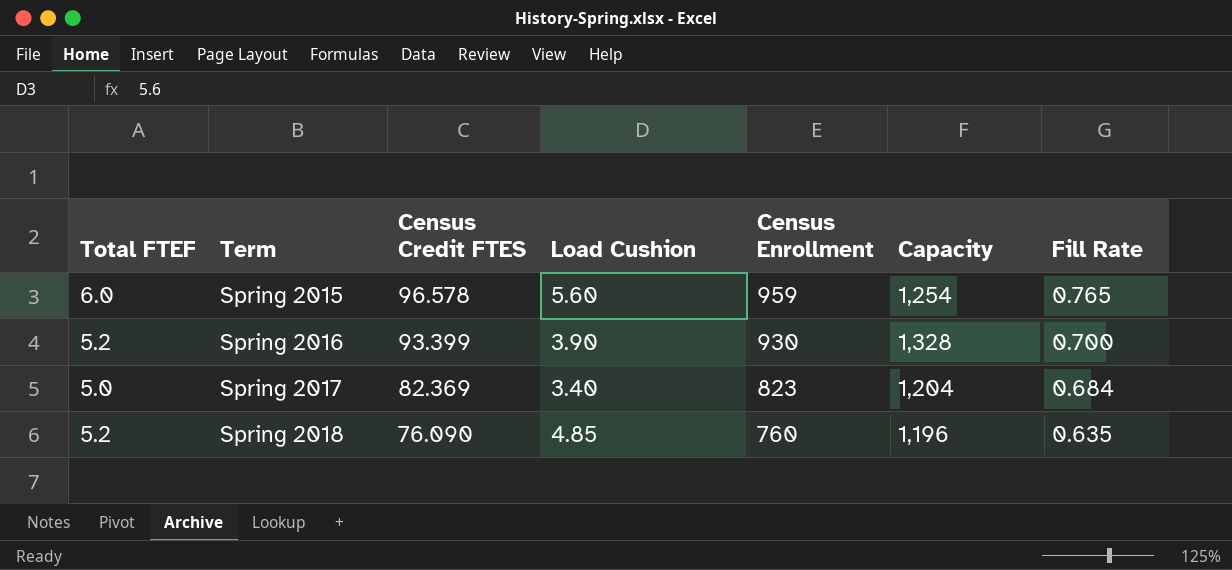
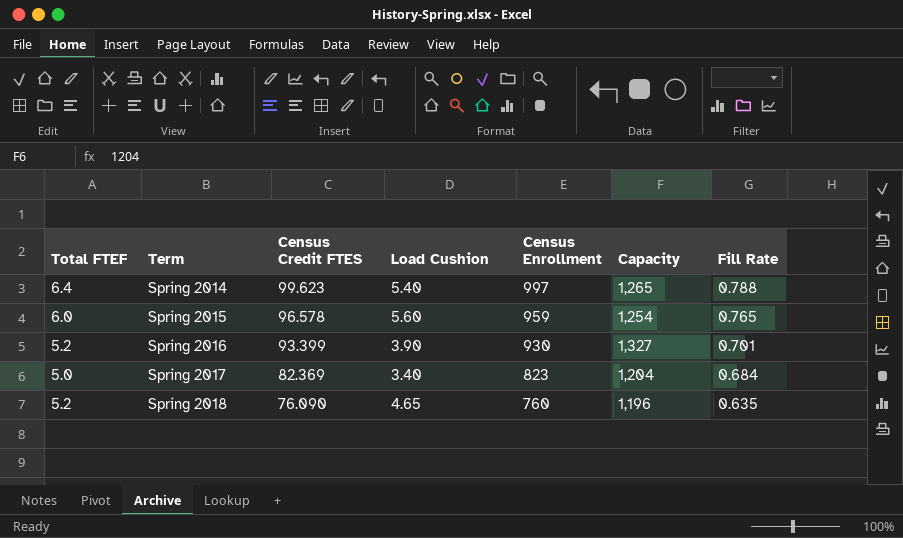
row Spring 2014: none -> 6.4 | 99.623 | 5.40 | 997 | 1,265 | 0.788
Spring 2016 | Capacity: 1,328 -> 1,327
Spring 2016 | Fill Rate: 0.700 -> 0.701
Spring 2018 | Load Cushion: 4.85 -> 4.65

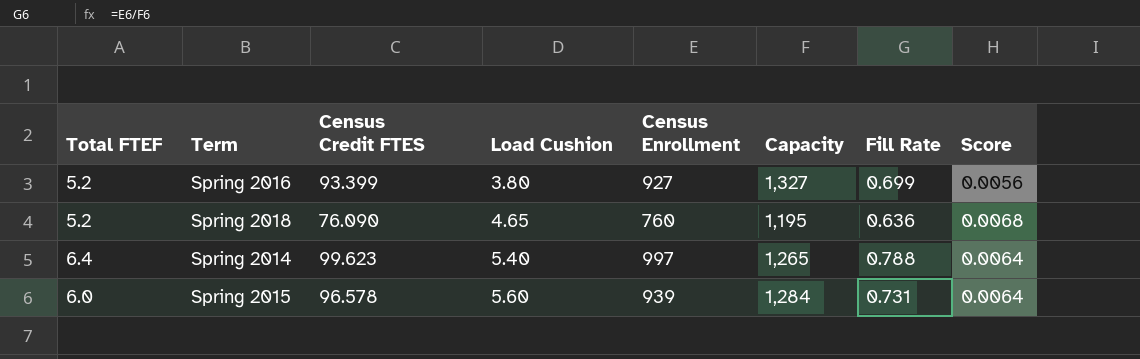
row order: Term ascending -> Load Cushion ascending
column Score | formula: none -> [Total FTEF] / [Census Enrollment]
row Spring 2017: 5.0 | 82.369 | 3.40 | 823 | 1,204 | 0.684 -> none
Spring 2016 | Load Cushion: 3.90 -> 3.80
Spring 2016 | Census Enrollment: 930 -> 927
Spring 2016 | Fill Rate: 0.701 -> 0.699
Spring 2018 | Capacity: 1,196 -> 1,195
Spring 2018 | Fill Rate: 0.635 -> 0.636
Spring 2015 | Census Enrollment: 959 -> 939
Spring 2015 | Capacity: 1,254 -> 1,284
Spring 2015 | Fill Rate: 0.765 -> 0.731

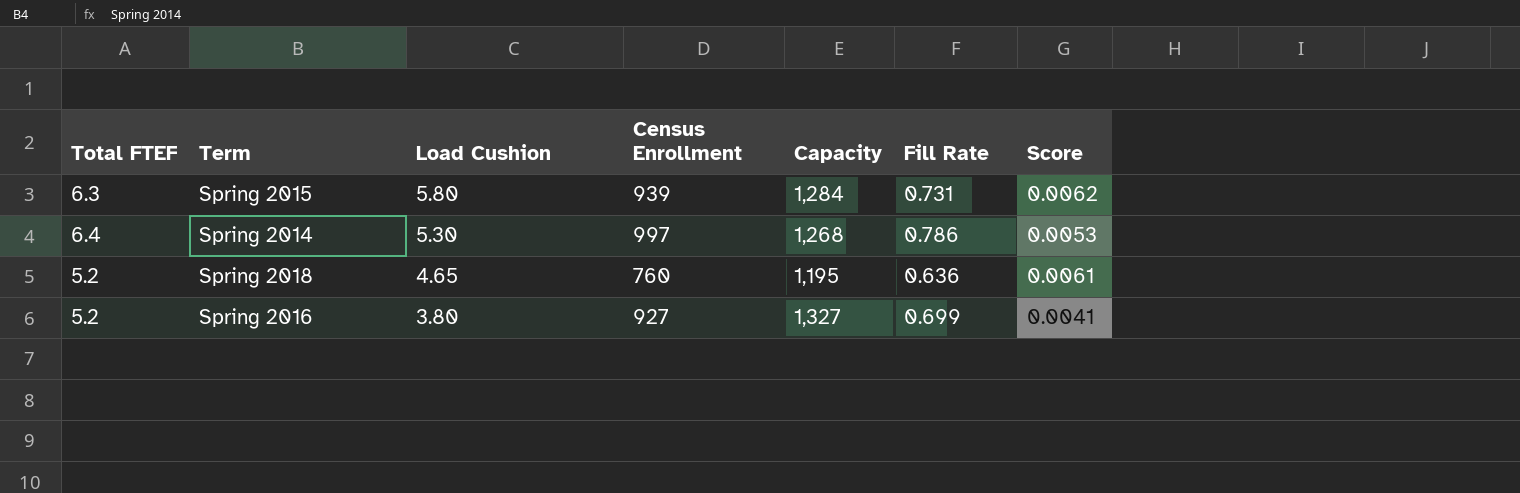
row order: Load Cushion ascending -> Load Cushion descending
column Census Credit FTES | position: 3 -> none
column Score | formula: [Total FTEF] / [Census Enrollment] -> [Load Cushion] / [Census Enrollment]
Spring 2015 | Total FTEF: 6.0 -> 6.3
Spring 2015 | Load Cushion: 5.60 -> 5.80
Spring 2014 | Load Cushion: 5.40 -> 5.30
Spring 2014 | Capacity: 1,265 -> 1,268
Spring 2014 | Fill Rate: 0.788 -> 0.786

